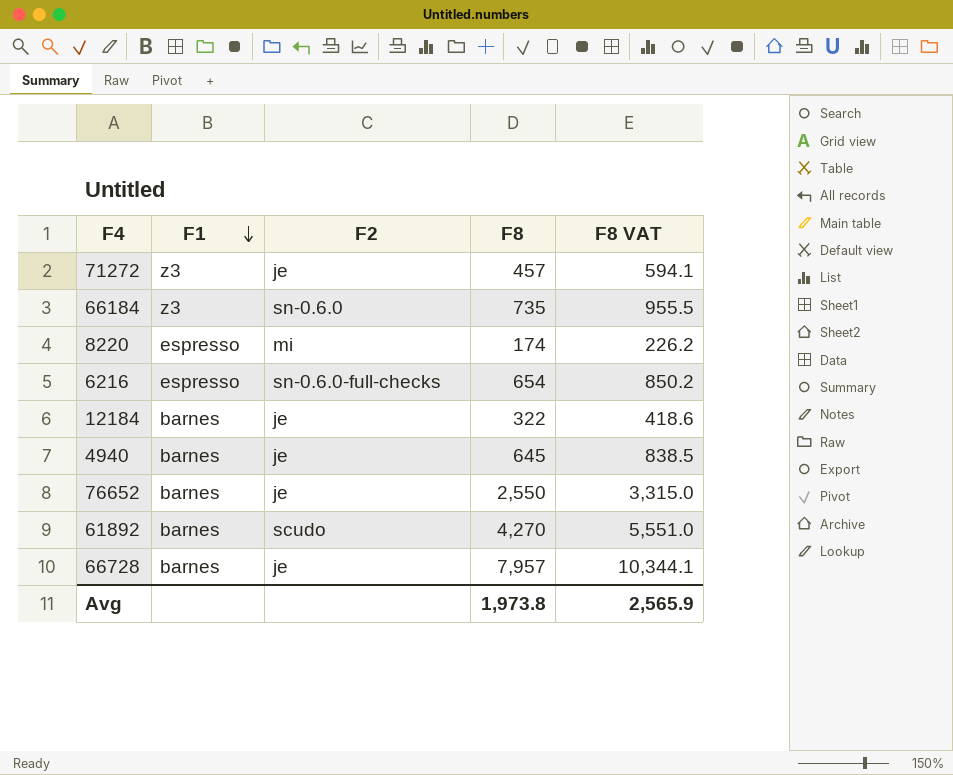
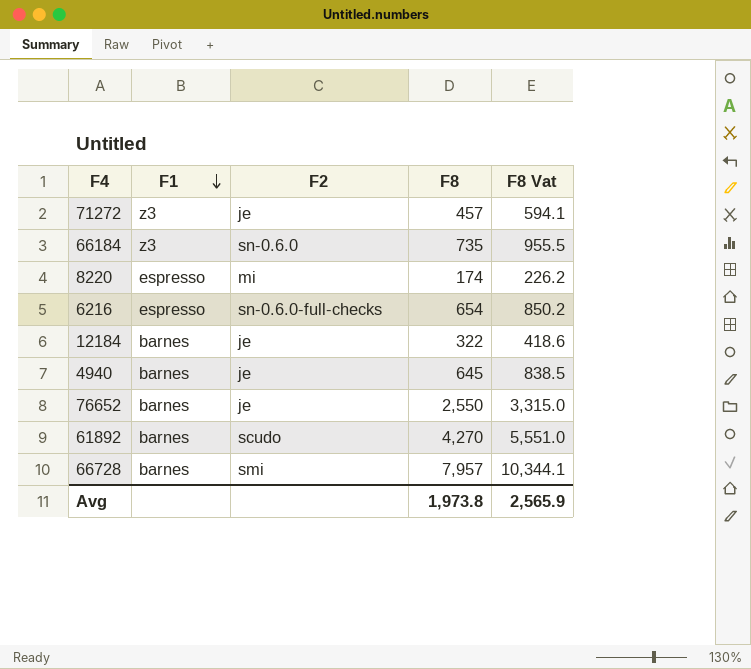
column name: F8 VAT -> F8 Vat
66728 | F2: je -> smi

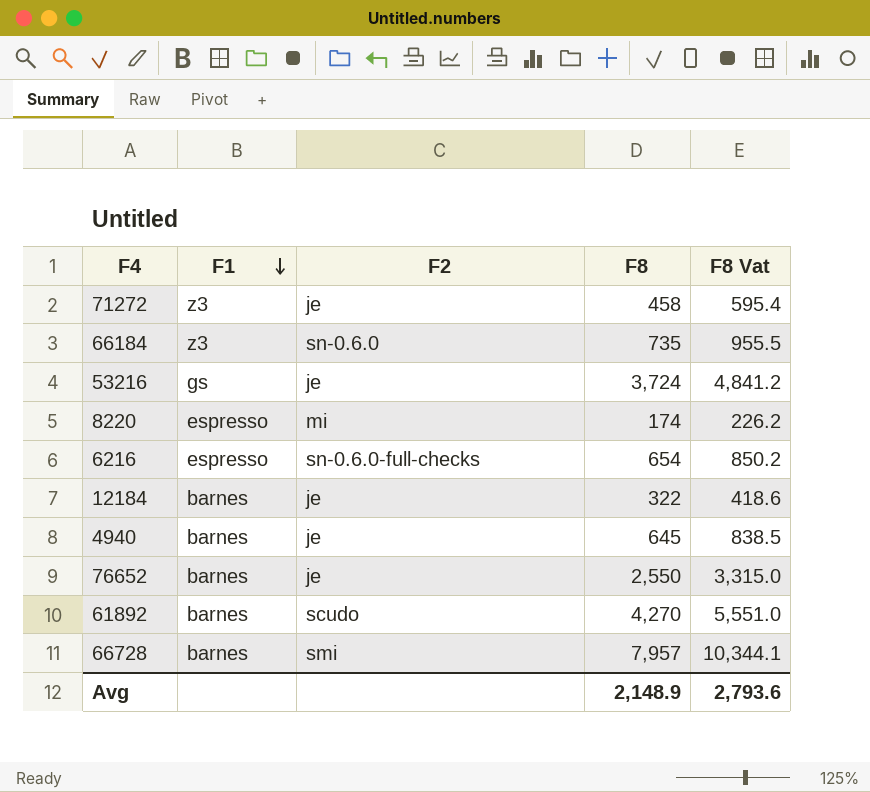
71272 | F8: 457 -> 458
71272 | F8 Vat: 594.1 -> 595.4
row 53216: none -> gs | je | 3,724 | 4,841.2
Avg | F8: 1,973.8 -> 2,148.9
Avg | F8 Vat: 2,565.9 -> 2,793.6

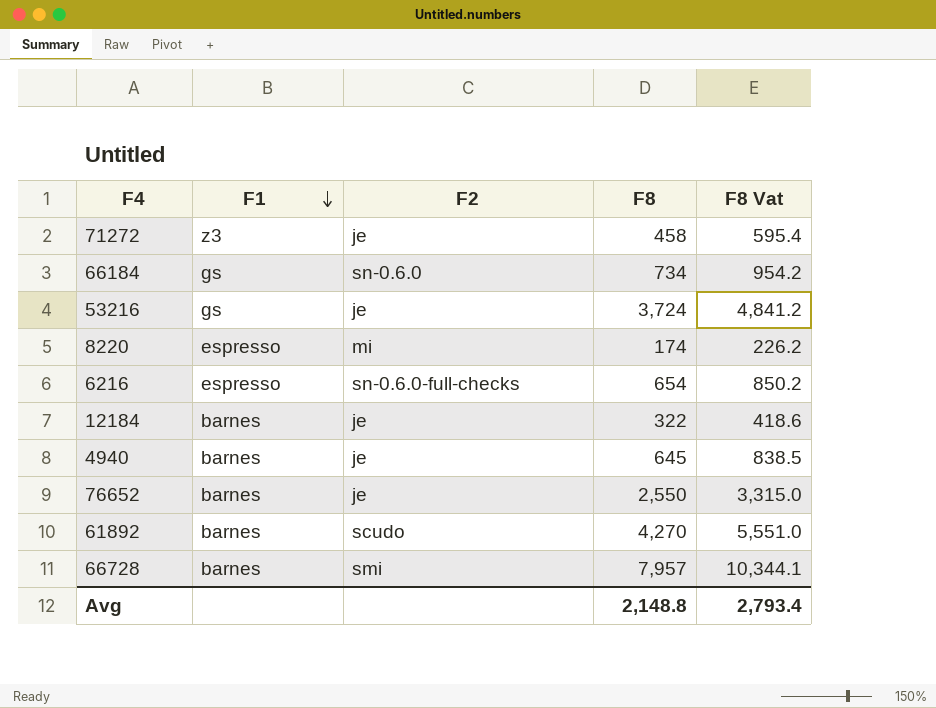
66184 | F1: z3 -> gs
66184 | F8: 735 -> 734
66184 | F8 Vat: 955.5 -> 954.2
Avg | F8: 2,148.9 -> 2,148.8
Avg | F8 Vat: 2,793.6 -> 2,793.4

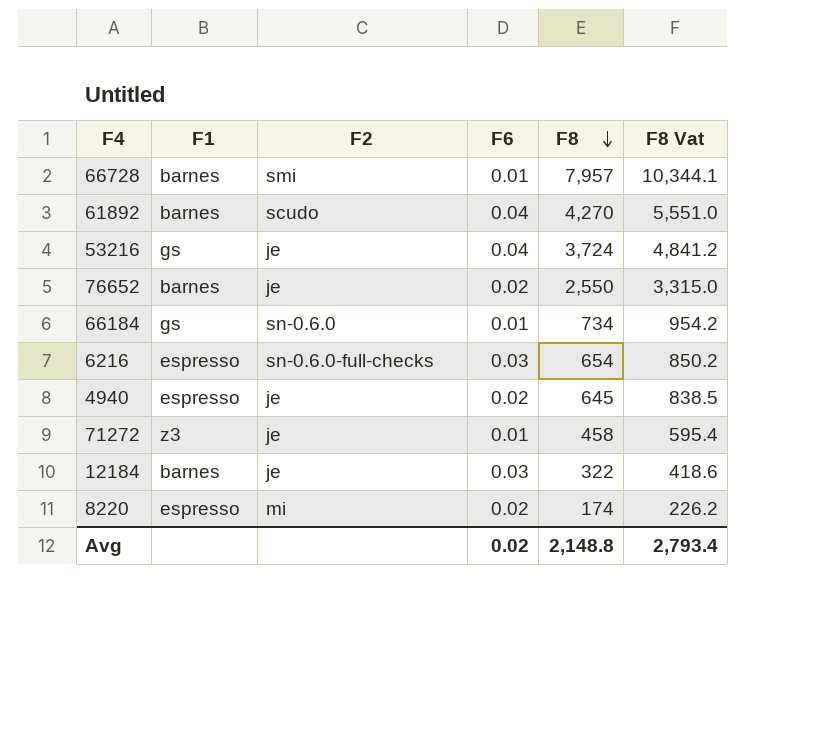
row order: F1 descending -> F8 descending
column F6 | position: none -> 4
4940 | F1: barnes -> espresso

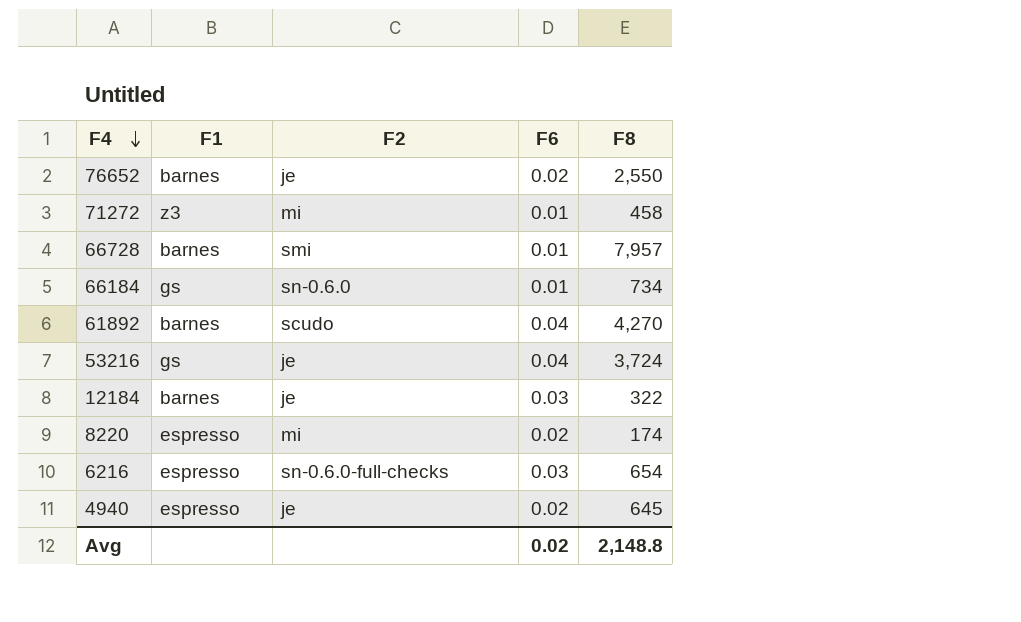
row order: F8 descending -> F4 descending
column F8 Vat | formula: [F8] * 1.3 -> none
71272 | F2: je -> mi

